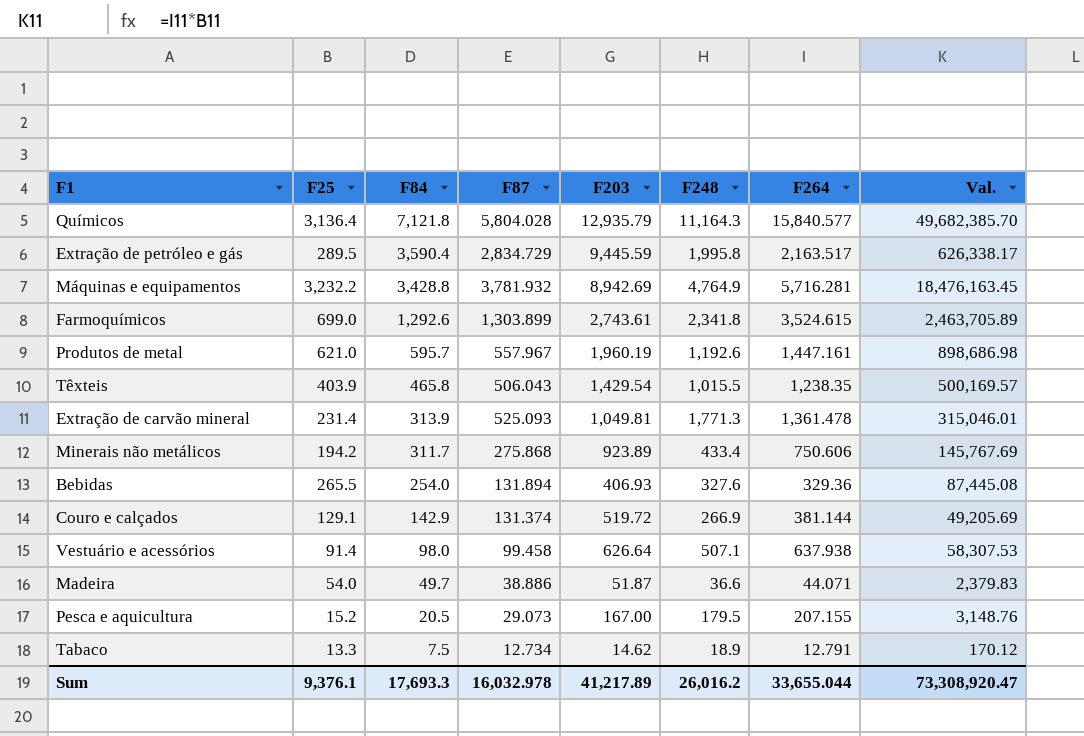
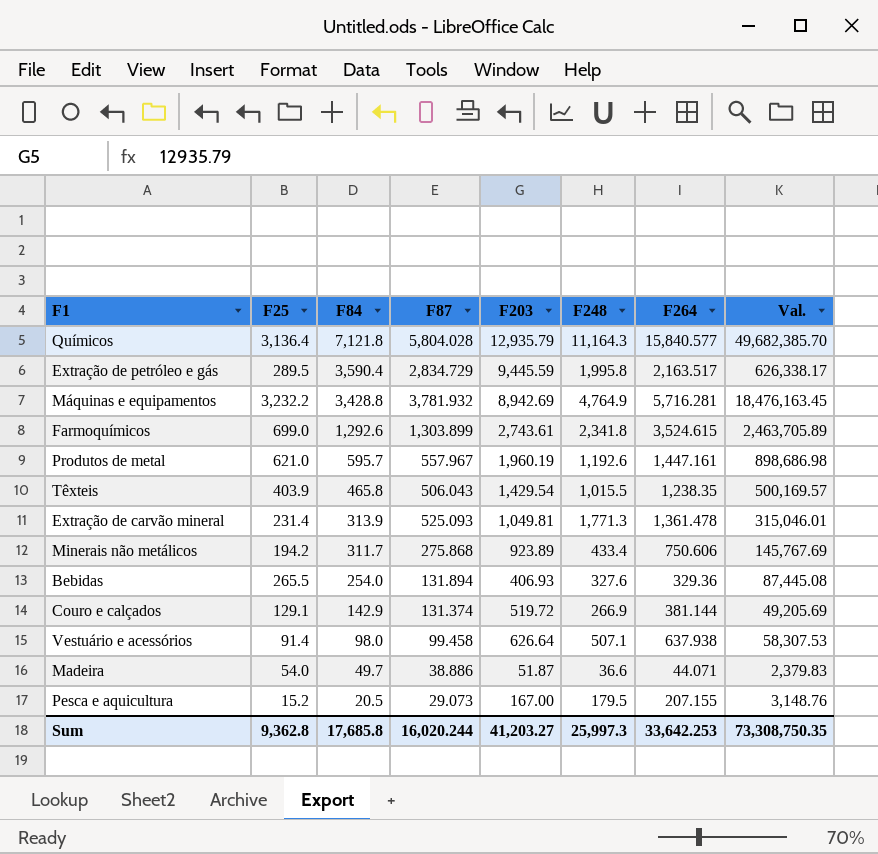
row Tabaco: 13.3 | 7.5 | 12.734 | 14.62 | 18.9 | 12.791 | 170.12 -> none
Sum | F25: 9,376.1 -> 9,362.8
Sum | F84: 17,693.3 -> 17,685.8
Sum | F87: 16,032.978 -> 16,020.244
Sum | F203: 41,217.89 -> 41,203.27
Sum | F248: 26,016.2 -> 25,997.3
Sum | F264: 33,655.044 -> 33,642.253
Sum | Val.: 73,308,920.47 -> 73,308,750.35

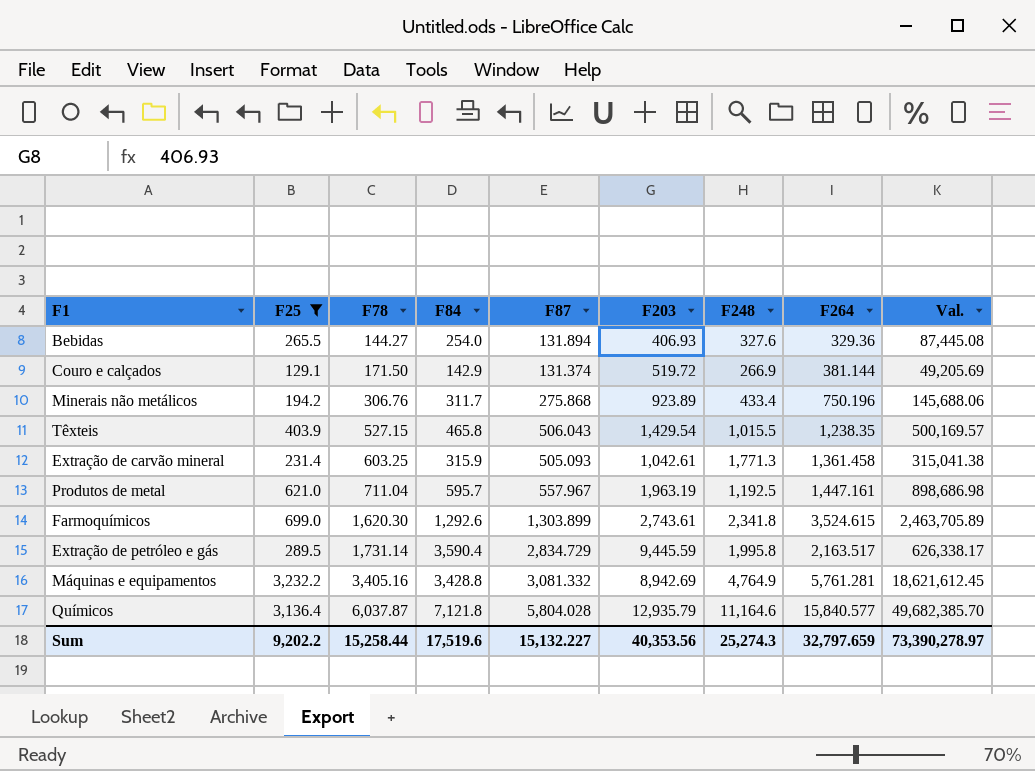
filter: none -> F25 >= 129.1
row order: F84 descending -> F78 ascending
column F78 | position: none -> 3
Minerais não metálicos | F264: 750.606 -> 750.196
Minerais não metálicos | Val.: 145,767.69 -> 145,688.06
Extração de carvão mineral | F84: 313.9 -> 315.9
Extração de carvão mineral | F87: 525.093 -> 505.093
Extração de carvão mineral | F203: 1,049.81 -> 1,042.61
Extração de carvão mineral | F264: 1,361.478 -> 1,361.458
Extração de carvão mineral | Val.: 315,046.01 -> 315,041.38
Produtos de metal | F203: 1,960.19 -> 1,963.19
Produtos de metal | F248: 1,192.6 -> 1,192.5
Máquinas e equipamentos | F87: 3,781.932 -> 3,081.332
Máquinas e equipamentos | F264: 5,716.281 -> 5,761.281
Máquinas e equipamentos | Val.: 18,476,163.45 -> 18,621,612.45
Químicos | F248: 11,164.3 -> 11,164.6
Sum | F25: 9,362.8 -> 9,202.2
Sum | F84: 17,685.8 -> 17,519.6
Sum | F87: 16,020.244 -> 15,132.227
Sum | F203: 41,203.27 -> 40,353.56
Sum | F248: 25,997.3 -> 25,274.3
Sum | F264: 33,642.253 -> 32,797.659
Sum | Val.: 73,308,750.35 -> 73,390,278.97

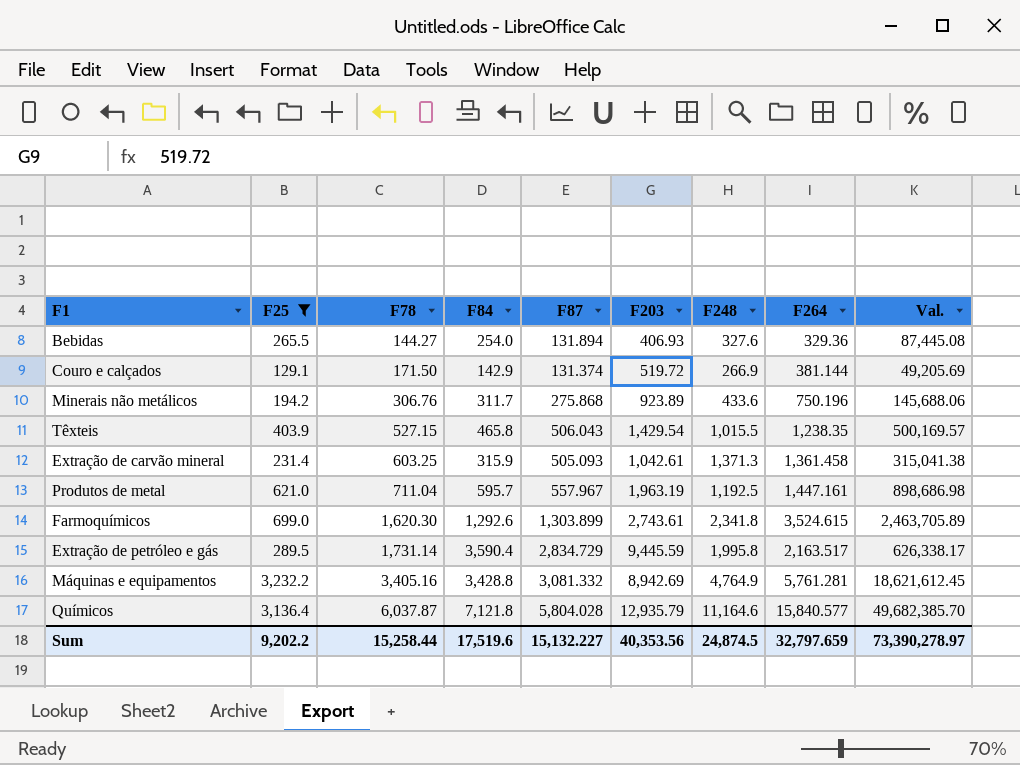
Minerais não metálicos | F248: 433.4 -> 433.6
Extração de carvão mineral | F248: 1,771.3 -> 1,371.3
Sum | F248: 25,274.3 -> 24,874.5

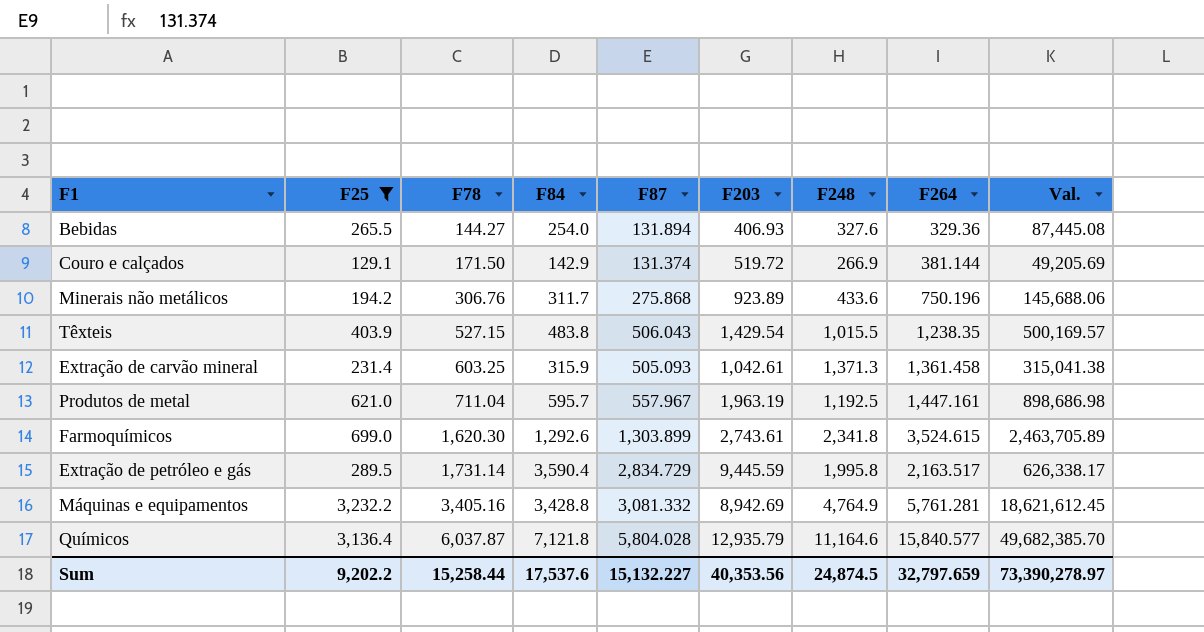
Têxteis | F84: 465.8 -> 483.8
Sum | F84: 17,519.6 -> 17,537.6

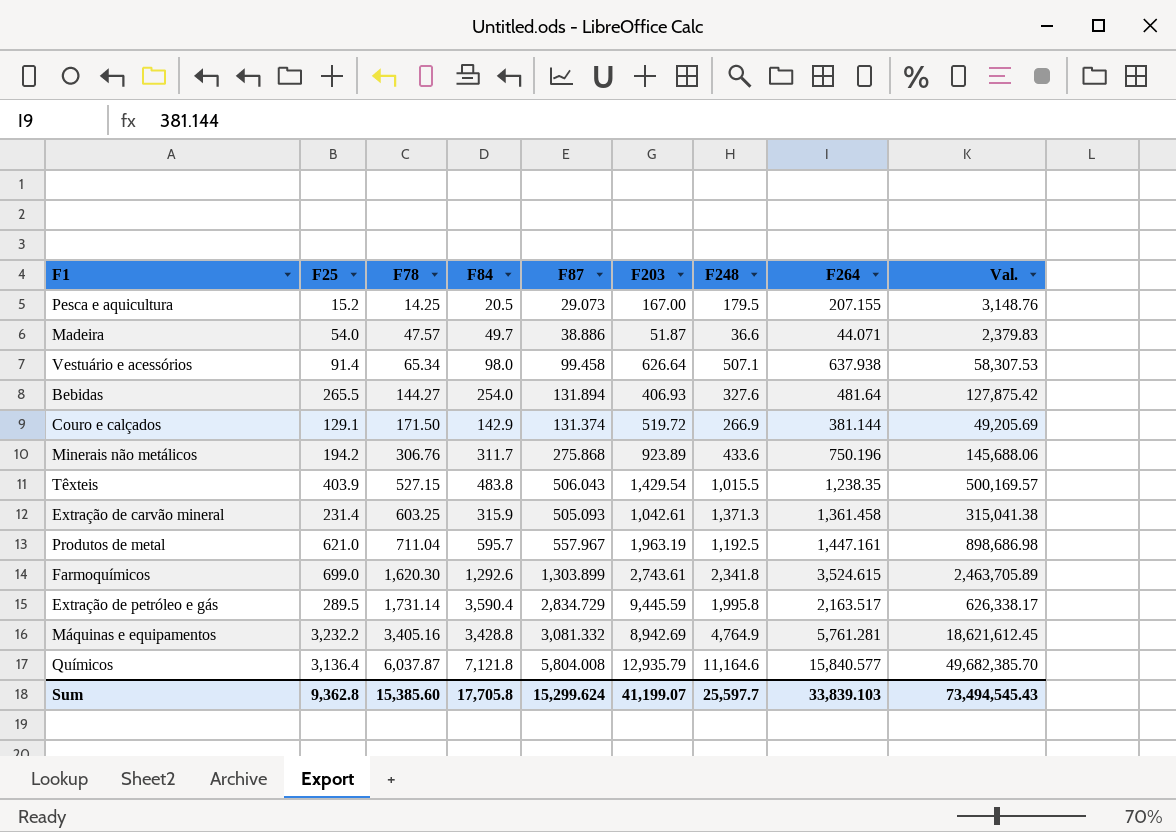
filter: F25 >= 129.1 -> none
Bebidas | F264: 329.36 -> 481.64
Bebidas | Val.: 87,445.08 -> 127,875.42
Químicos | F87: 5,804.028 -> 5,804.008
Sum | F25: 9,202.2 -> 9,362.8
Sum | F78: 15,258.44 -> 15,385.60
Sum | F84: 17,537.6 -> 17,705.8
Sum | F87: 15,132.227 -> 15,299.624
Sum | F203: 40,353.56 -> 41,199.07
Sum | F248: 24,874.5 -> 25,597.7
Sum | F264: 32,797.659 -> 33,839.103
Sum | Val.: 73,390,278.97 -> 73,494,545.43

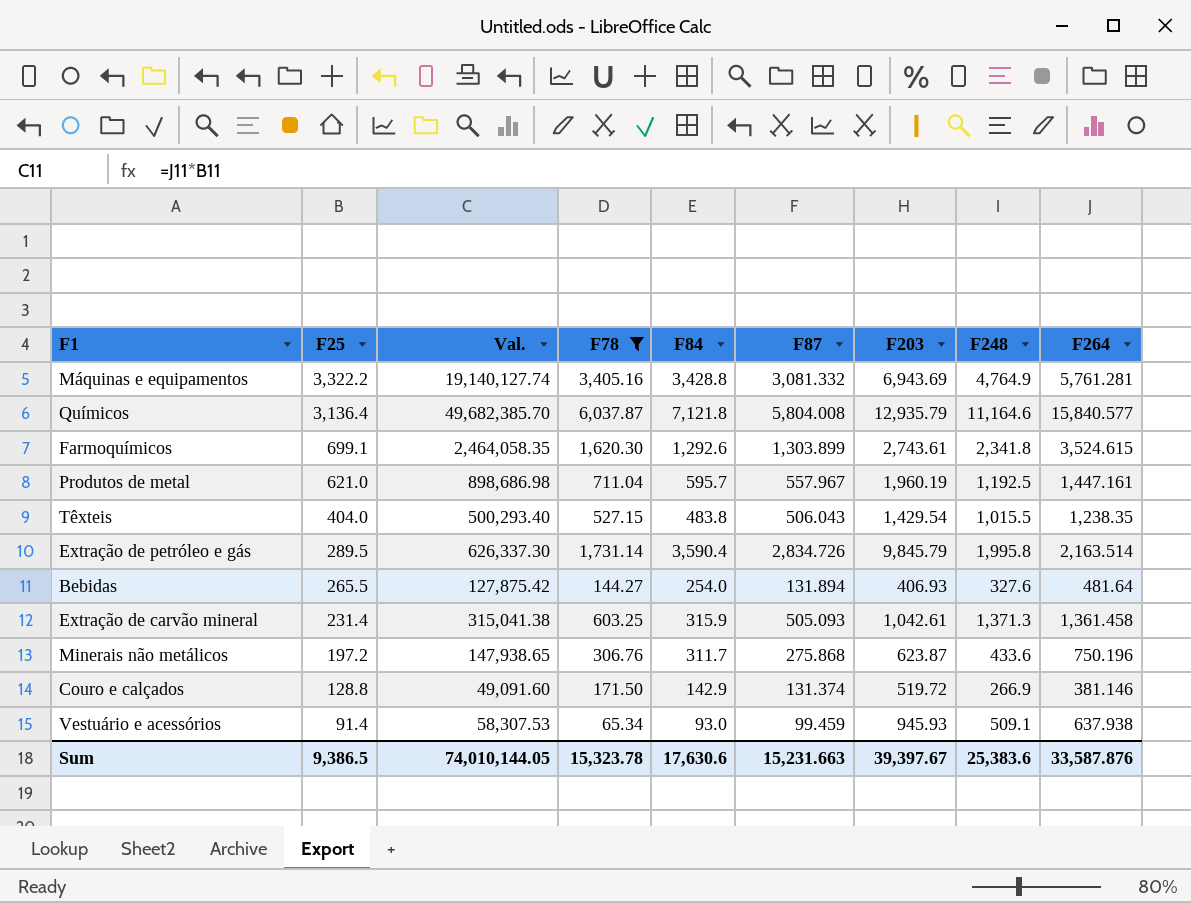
filter: none -> F78 >= 65.34
row order: F78 ascending -> F25 descending
column Val. | position: 9 -> 3
Máquinas e equipamentos | F25: 3,232.2 -> 3,322.2
Máquinas e equipamentos | Val.: 18,621,612.45 -> 19,140,127.74
Máquinas e equipamentos | F203: 8,942.69 -> 6,943.69
Farmoquímicos | F25: 699.0 -> 699.1
Farmoquímicos | Val.: 2,463,705.89 -> 2,464,058.35
Produtos de metal | F203: 1,963.19 -> 1,960.19
Têxteis | F25: 403.9 -> 404.0
Têxteis | Val.: 500,169.57 -> 500,293.40
Extração de petróleo e gás | Val.: 626,338.17 -> 626,337.30
Extração de petróleo e gás | F87: 2,834.729 -> 2,834.726
Extração de petróleo e gás | F203: 9,445.59 -> 9,845.79
Extração de petróleo e gás | F264: 2,163.517 -> 2,163.514
Minerais não metálicos | F25: 194.2 -> 197.2
Minerais não metálicos | Val.: 145,688.06 -> 147,938.65
Minerais não metálicos | F203: 923.89 -> 623.87
Couro e calçados | F25: 129.1 -> 128.8
Couro e calçados | Val.: 49,205.69 -> 49,091.60
Couro e calçados | F264: 381.144 -> 381.146
Vestuário e acessórios | F84: 98.0 -> 93.0
Vestuário e acessórios | F87: 99.458 -> 99.459
Vestuário e acessórios | F203: 626.64 -> 945.93
Vestuário e acessórios | F248: 507.1 -> 509.1
Sum | F25: 9,362.8 -> 9,386.5
Sum | Val.: 73,494,545.43 -> 74,010,144.05
Sum | F78: 15,385.60 -> 15,323.78
Sum | F84: 17,705.8 -> 17,630.6
Sum | F87: 15,299.624 -> 15,231.663
Sum | F203: 41,199.07 -> 39,397.67
Sum | F248: 25,597.7 -> 25,383.6
Sum | F264: 33,839.103 -> 33,587.876

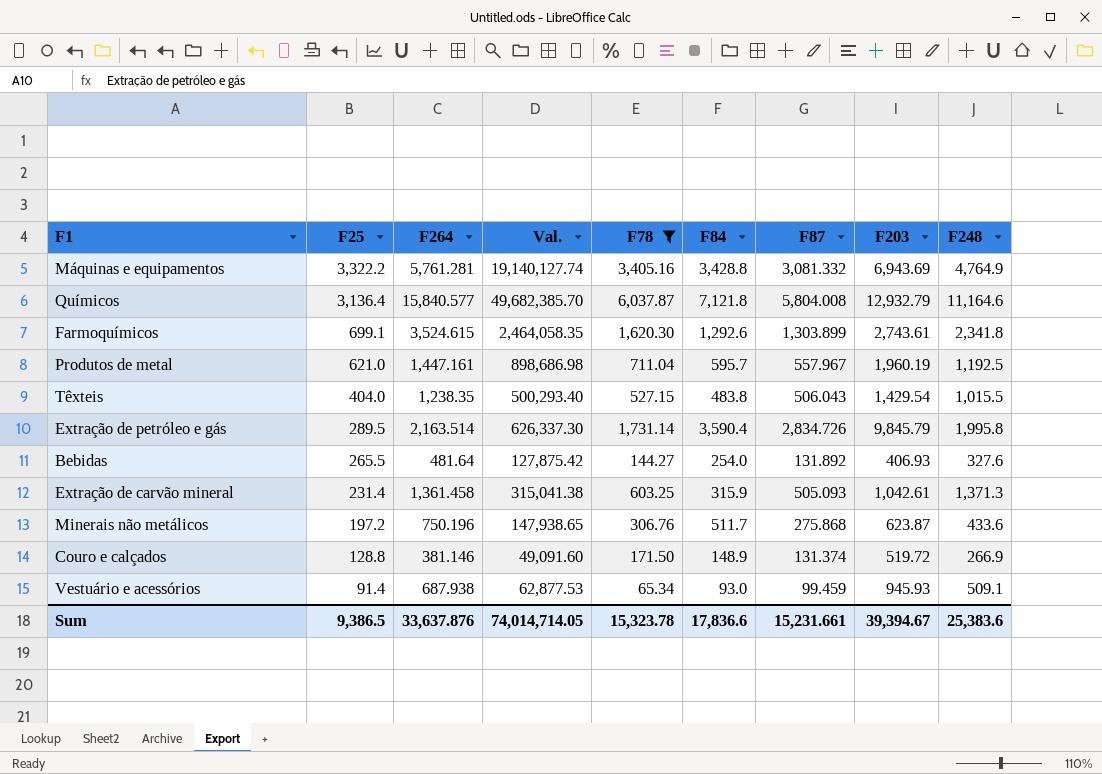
column F264 | position: 9 -> 3
Químicos | F203: 12,935.79 -> 12,932.79
Bebidas | F87: 131.894 -> 131.892
Minerais não metálicos | F84: 311.7 -> 511.7
Couro e calçados | F84: 142.9 -> 148.9
Vestuário e acessórios | F264: 637.938 -> 687.938
Vestuário e acessórios | Val.: 58,307.53 -> 62,877.53
Sum | F264: 33,587.876 -> 33,637.876
Sum | Val.: 74,010,144.05 -> 74,014,714.05
Sum | F84: 17,630.6 -> 17,836.6
Sum | F87: 15,231.663 -> 15,231.661
Sum | F203: 39,397.67 -> 39,394.67

